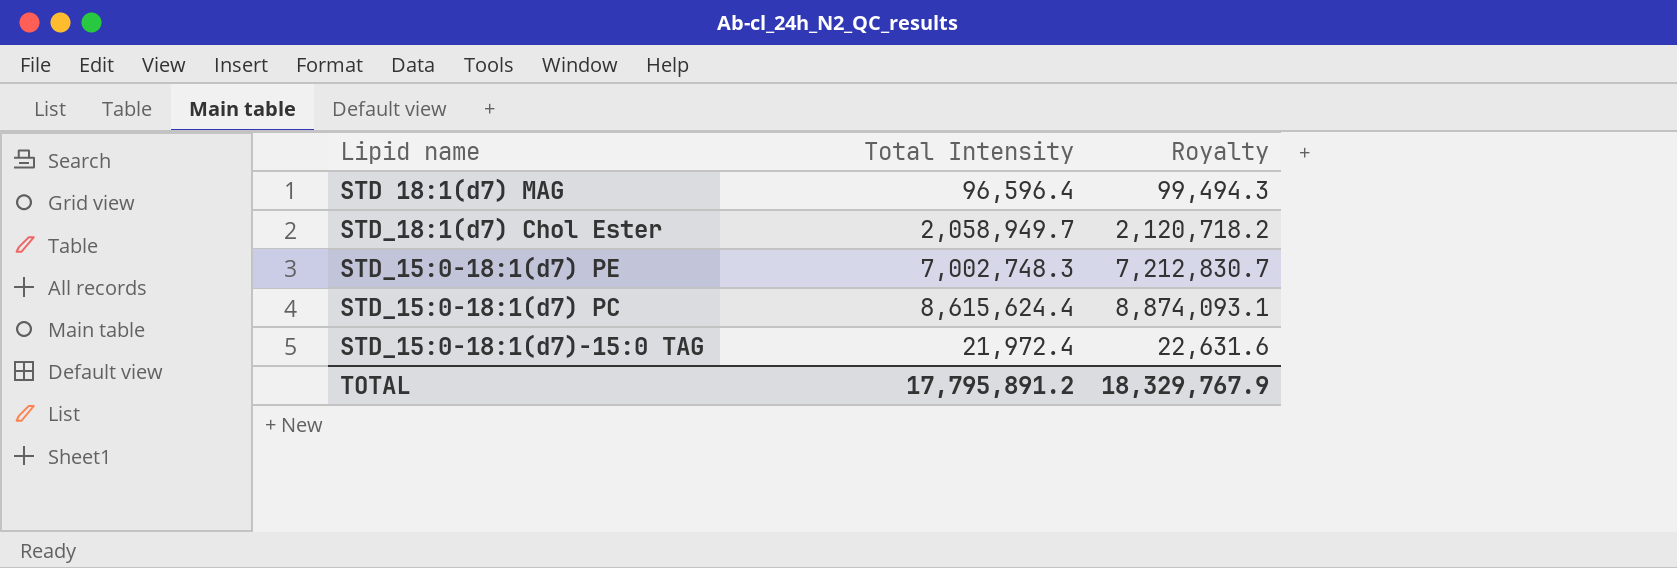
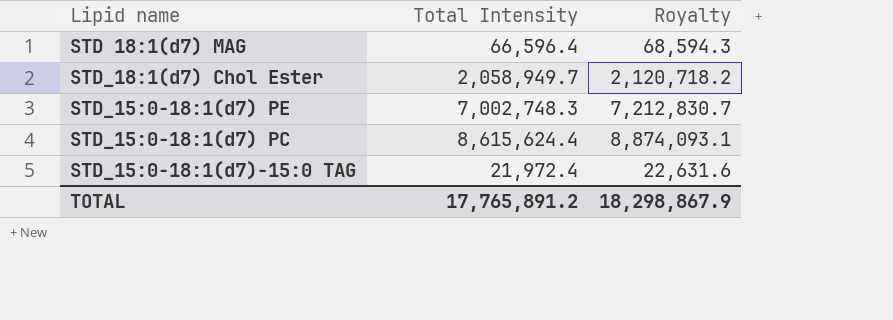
STD 18:1(d7) MAG | Total Intensity: 96,596.4 -> 66,596.4
STD 18:1(d7) MAG | Royalty: 99,494.3 -> 68,594.3
TOTAL | Total Intensity: 17,795,891.2 -> 17,765,891.2
TOTAL | Royalty: 18,329,767.9 -> 18,298,867.9

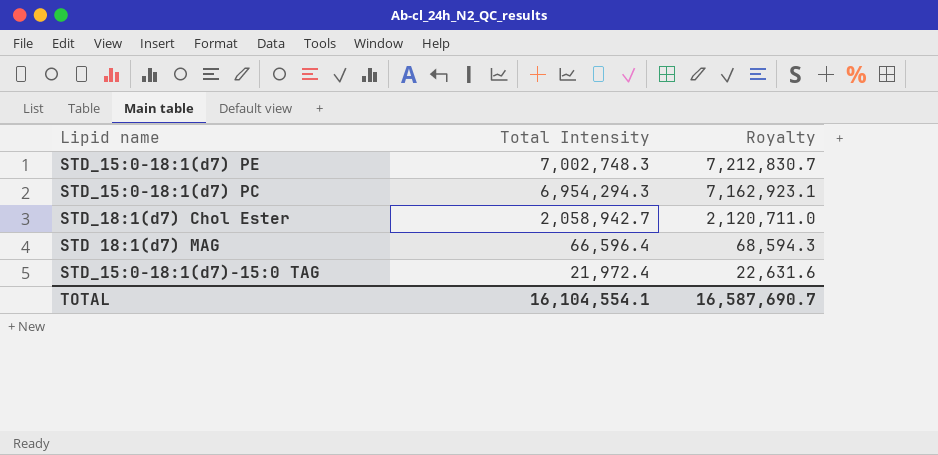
row order: none -> Total Intensity descending
STD_15:0-18:1(d7) PC | Total Intensity: 8,615,624.4 -> 6,954,294.3
STD_15:0-18:1(d7) PC | Royalty: 8,874,093.1 -> 7,162,923.1
STD_18:1(d7) Chol Ester | Total Intensity: 2,058,949.7 -> 2,058,942.7
STD_18:1(d7) Chol Ester | Royalty: 2,120,718.2 -> 2,120,711.0
TOTAL | Total Intensity: 17,765,891.2 -> 16,104,554.1
TOTAL | Royalty: 18,298,867.9 -> 16,587,690.7

